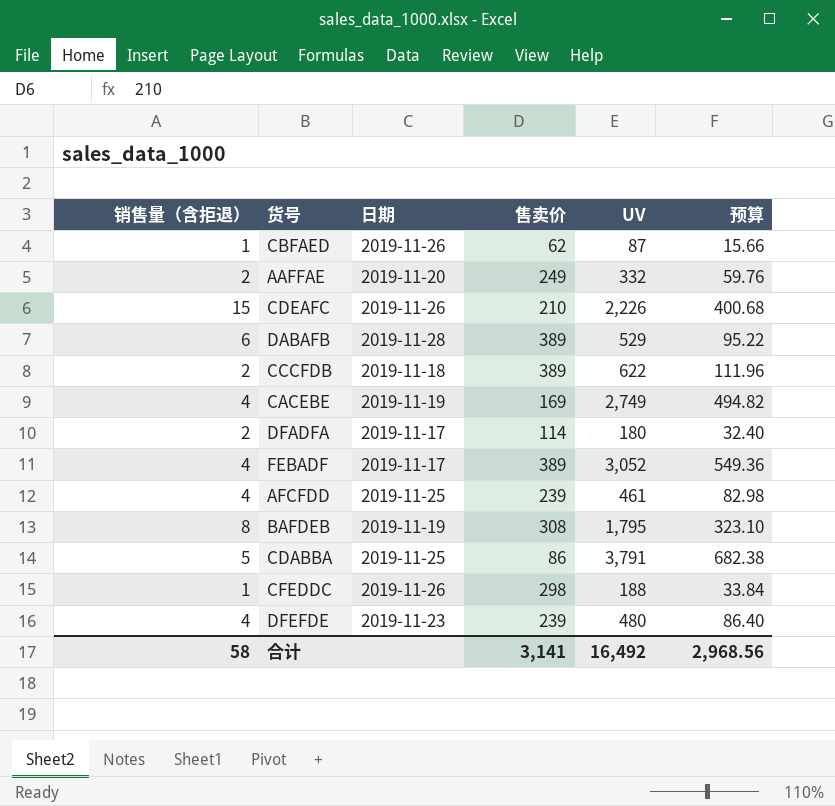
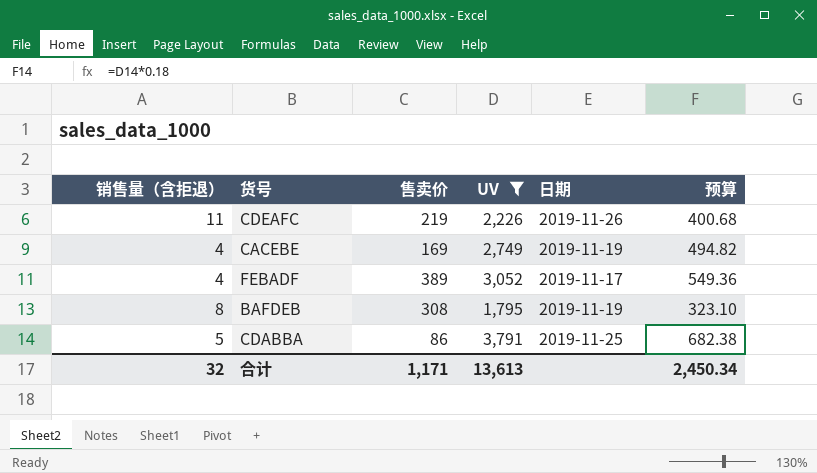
filter: none -> UV >= 1,795
column 日期 | position: 3 -> 5
CDEAFC | 销售量（含拒退）: 15 -> 11
CDEAFC | 售卖价: 210 -> 219
合计 | 销售量（含拒退）: 58 -> 32
合计 | 售卖价: 3,141 -> 1,171
合计 | UV: 16,492 -> 13,613
合计 | 预算: 2,968.56 -> 2,450.34

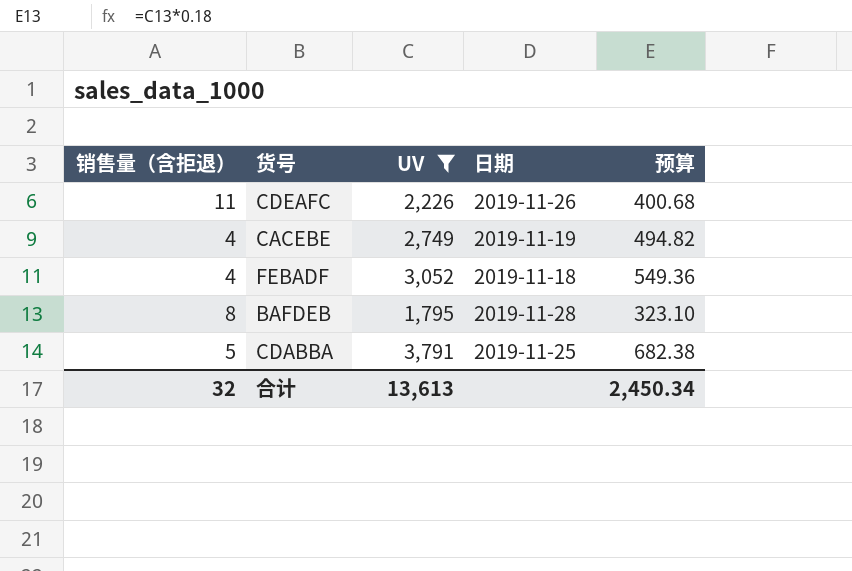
column 售卖价 | position: 3 -> none
FEBADF | 日期: 2019-11-17 -> 2019-11-18
BAFDEB | 日期: 2019-11-19 -> 2019-11-28

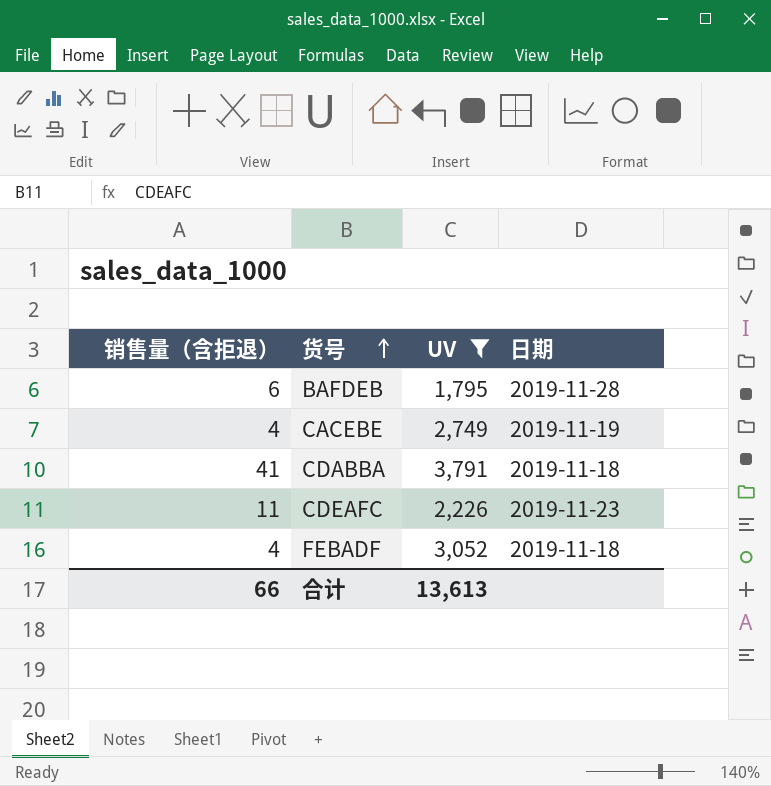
row order: none -> 货号 ascending
column 预算 | formula: [UV] * 0.18 -> none
BAFDEB | 销售量（含拒退）: 8 -> 6
CDABBA | 销售量（含拒退）: 5 -> 41
CDABBA | 日期: 2019-11-25 -> 2019-11-18
CDEAFC | 日期: 2019-11-26 -> 2019-11-23
合计 | 销售量（含拒退）: 32 -> 66

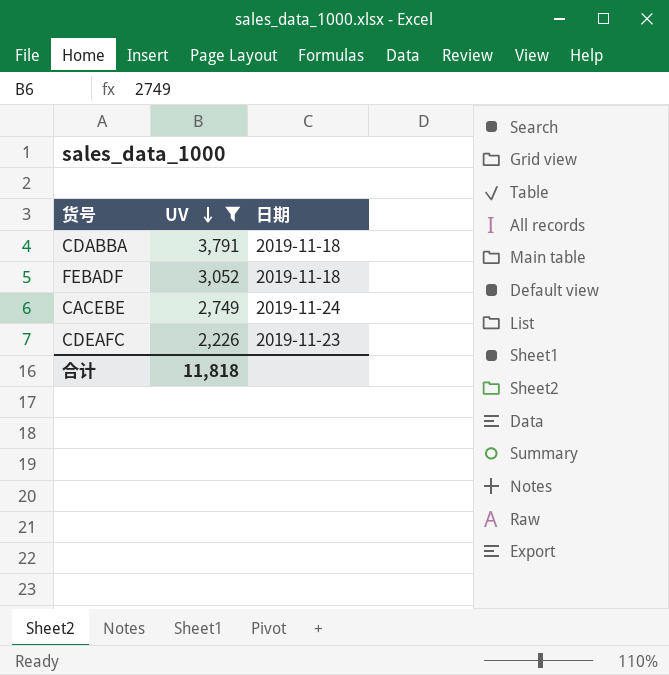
row order: 货号 ascending -> UV descending
column 销售量（含拒退） | position: 1 -> none
row BAFDEB: 6 | 1,795 | 2019-11-28 -> none
CACEBE | 日期: 2019-11-19 -> 2019-11-24
合计 | UV: 13,613 -> 11,818

